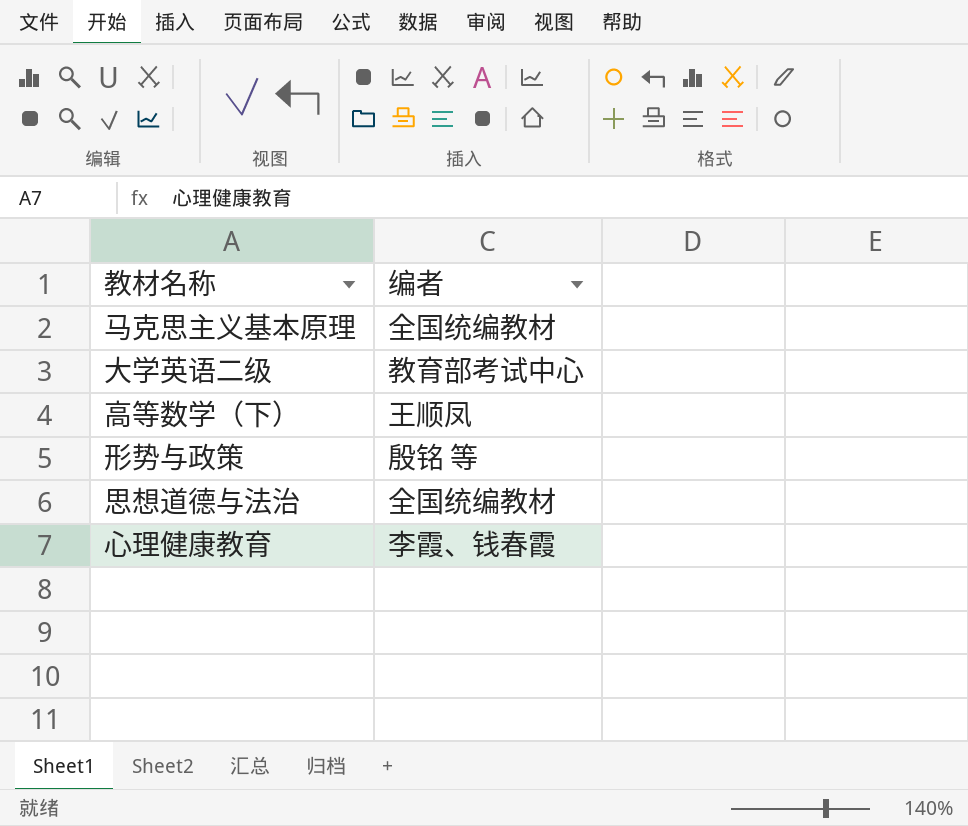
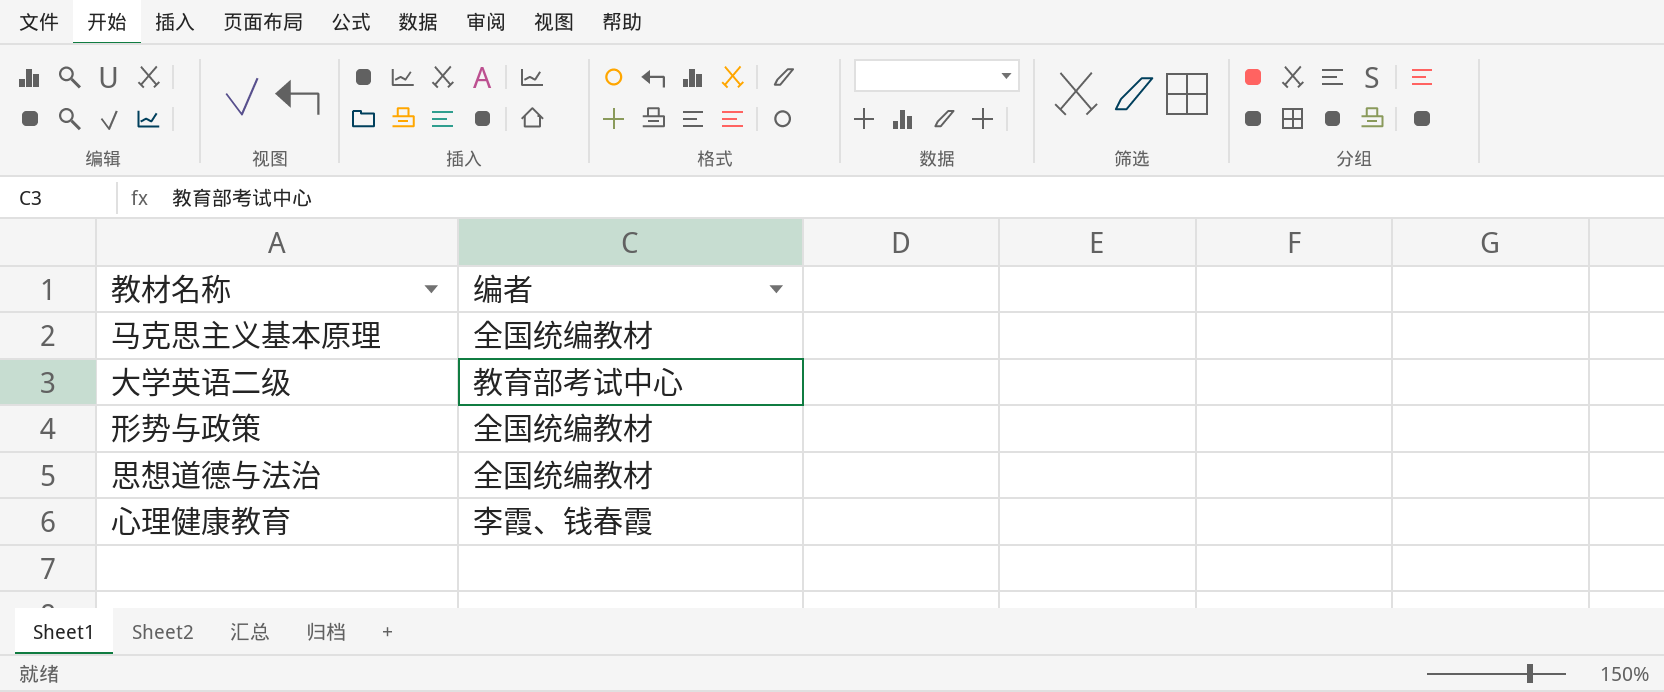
row 高等数学（下）: 王顺凤 -> none
形势与政策 | 编者: 殷铭 等 -> 全国统编教材

